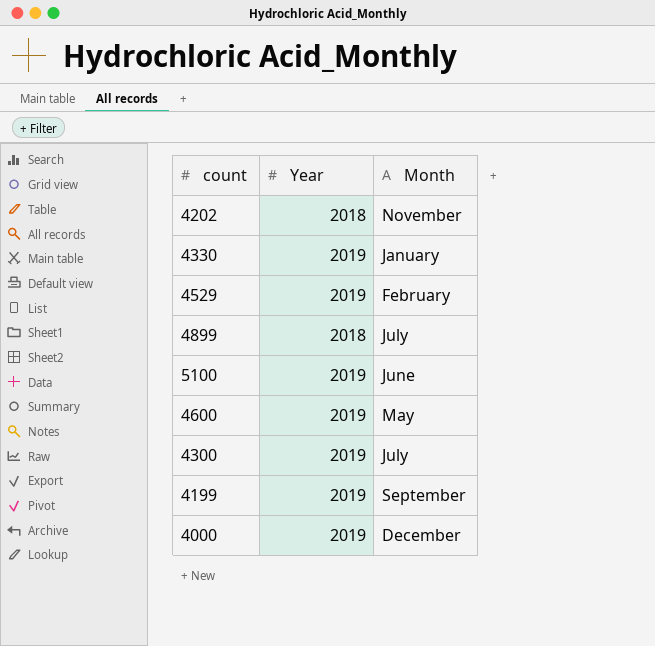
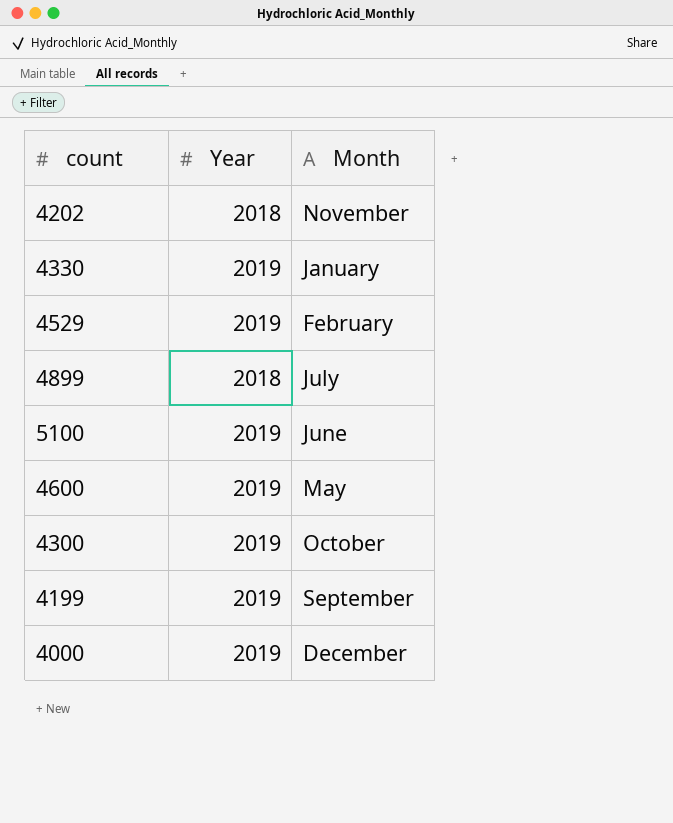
4300 | Month: July -> October

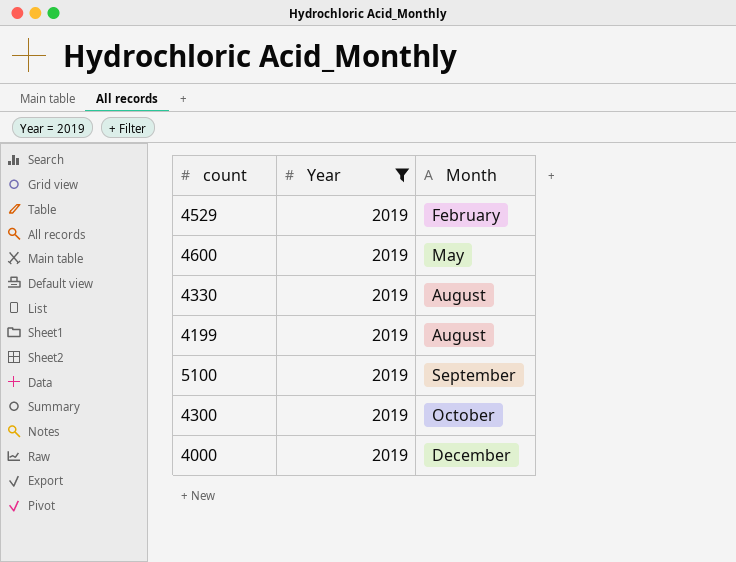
filter: none -> Year = 2019
row order: none -> Month ascending
4330 | Month: January -> August
4199 | Month: September -> August
5100 | Month: June -> September

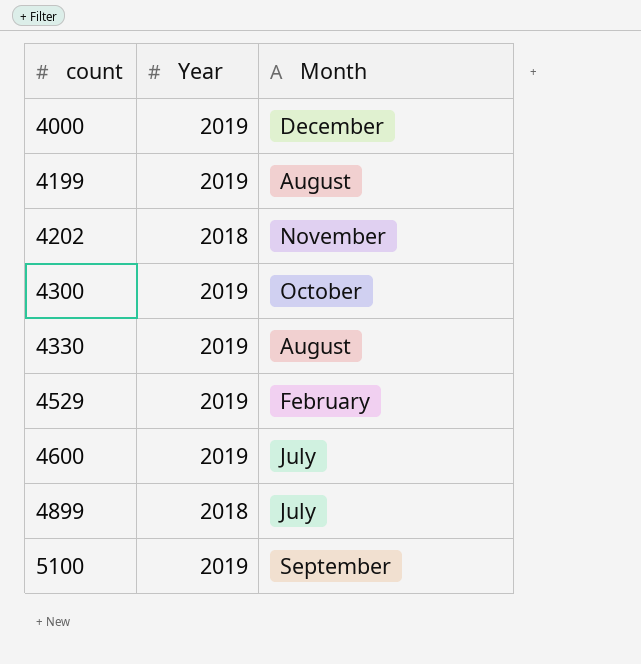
filter: Year = 2019 -> none
row order: Month ascending -> count ascending
4600 | Month: May -> July

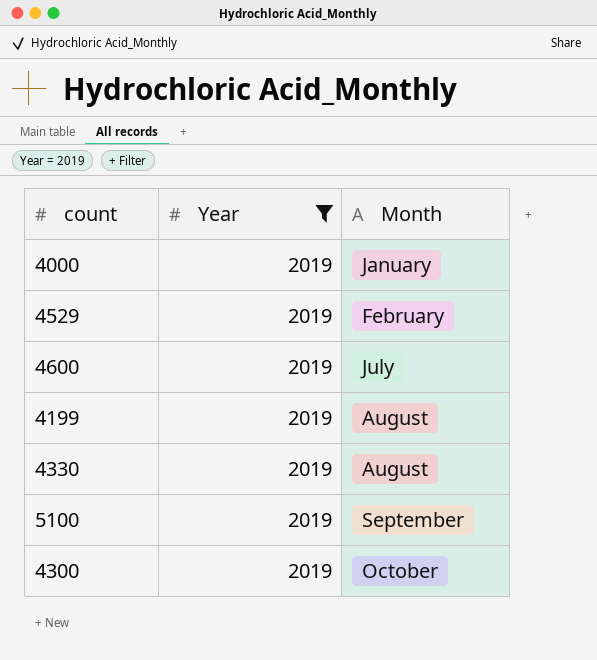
filter: none -> Year = 2019
row order: count ascending -> Month ascending
4000 | Month: December -> January

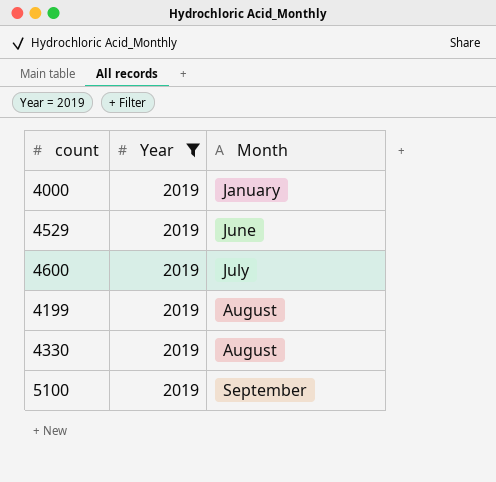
row 4300: 2019 | October -> none
4529 | Month: February -> June

